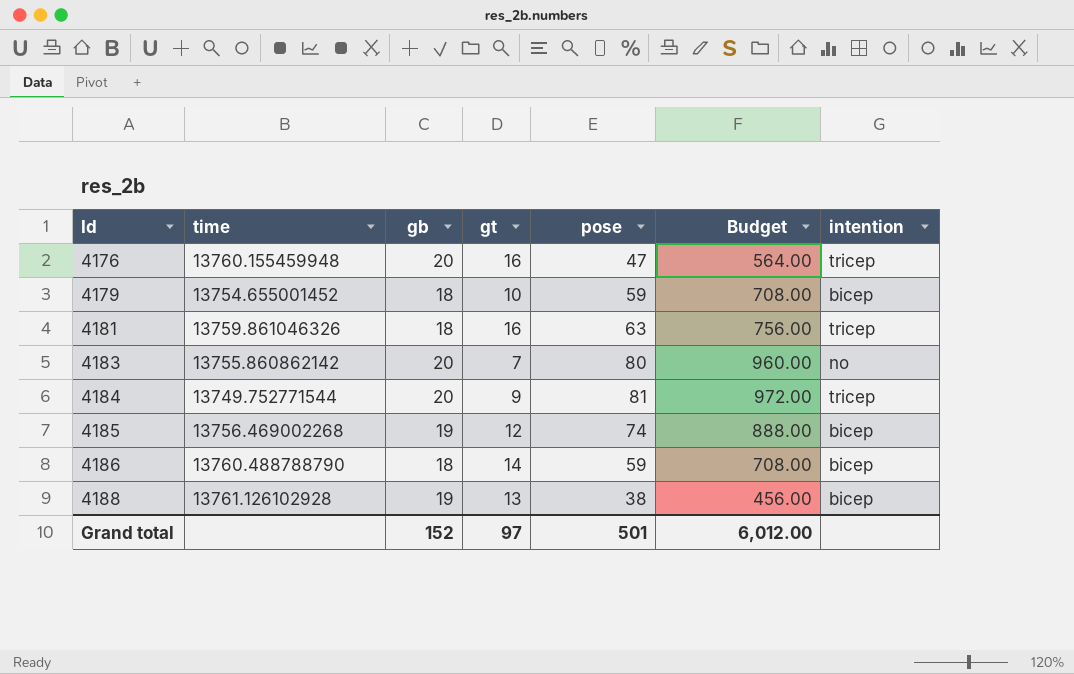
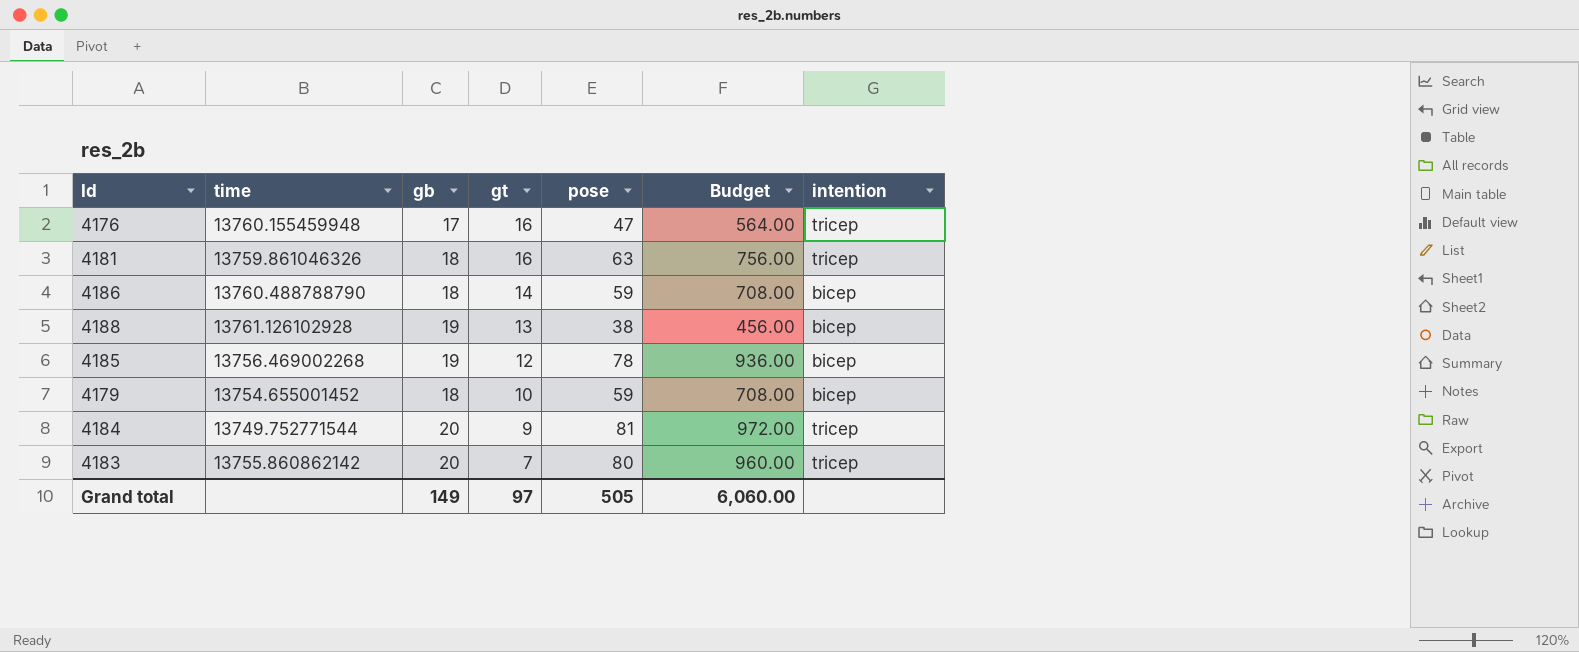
row order: Id ascending -> gt descending
4176 | gb: 20 -> 17
4185 | pose: 74 -> 78
4185 | Budget: 888.00 -> 936.00
4183 | intention: no -> tricep
Grand total | gb: 152 -> 149
Grand total | pose: 501 -> 505
Grand total | Budget: 6,012.00 -> 6,060.00

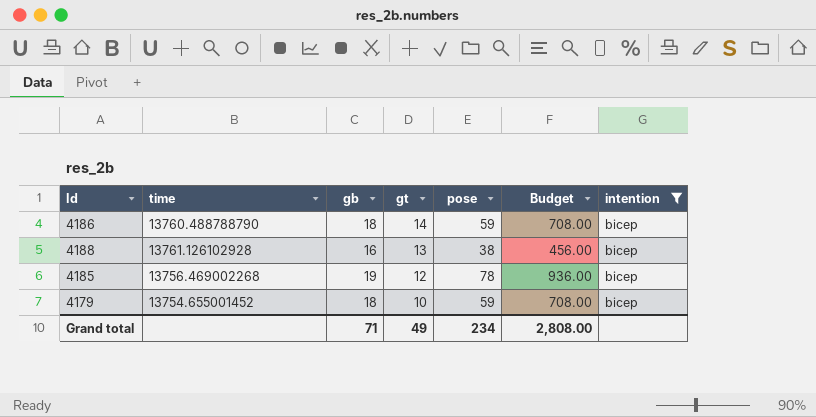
filter: none -> intention = bicep
4188 | gb: 19 -> 16
Grand total | gb: 149 -> 71
Grand total | gt: 97 -> 49
Grand total | pose: 505 -> 234
Grand total | Budget: 6,060.00 -> 2,808.00

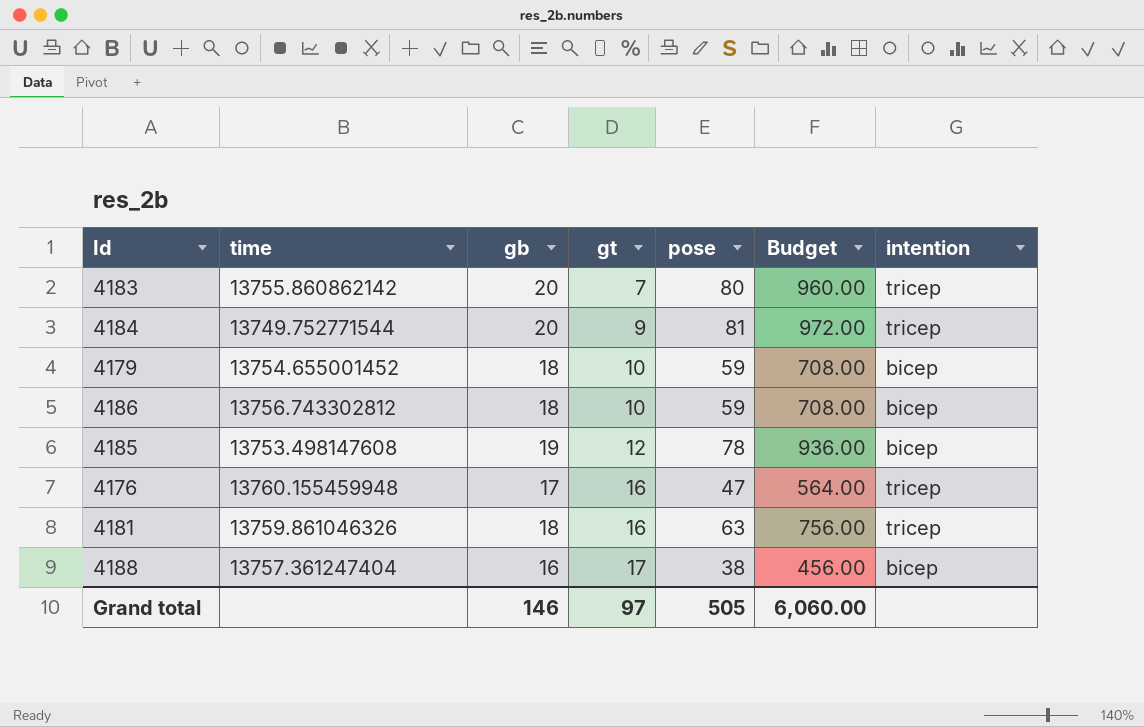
filter: intention = bicep -> none
row order: gt descending -> gt ascending
4186 | time: 13760.488788790 -> 13756.743302812
4186 | gt: 14 -> 10
4185 | time: 13756.469002268 -> 13753.498147608
4188 | time: 13761.126102928 -> 13757.361247404
4188 | gt: 13 -> 17
Grand total | gb: 71 -> 146
Grand total | gt: 49 -> 97
Grand total | pose: 234 -> 505
Grand total | Budget: 2,808.00 -> 6,060.00

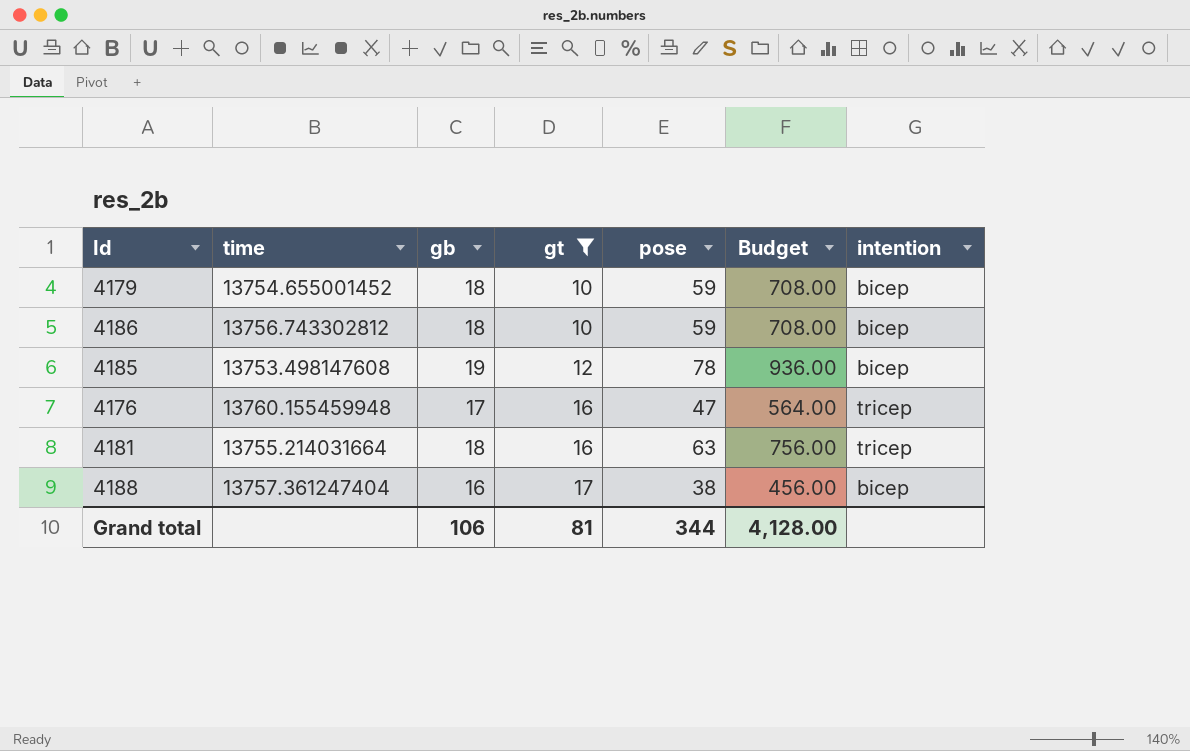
filter: none -> gt >= 10
4181 | time: 13759.861046326 -> 13755.214031664
Grand total | gb: 146 -> 106
Grand total | gt: 97 -> 81
Grand total | pose: 505 -> 344
Grand total | Budget: 6,060.00 -> 4,128.00

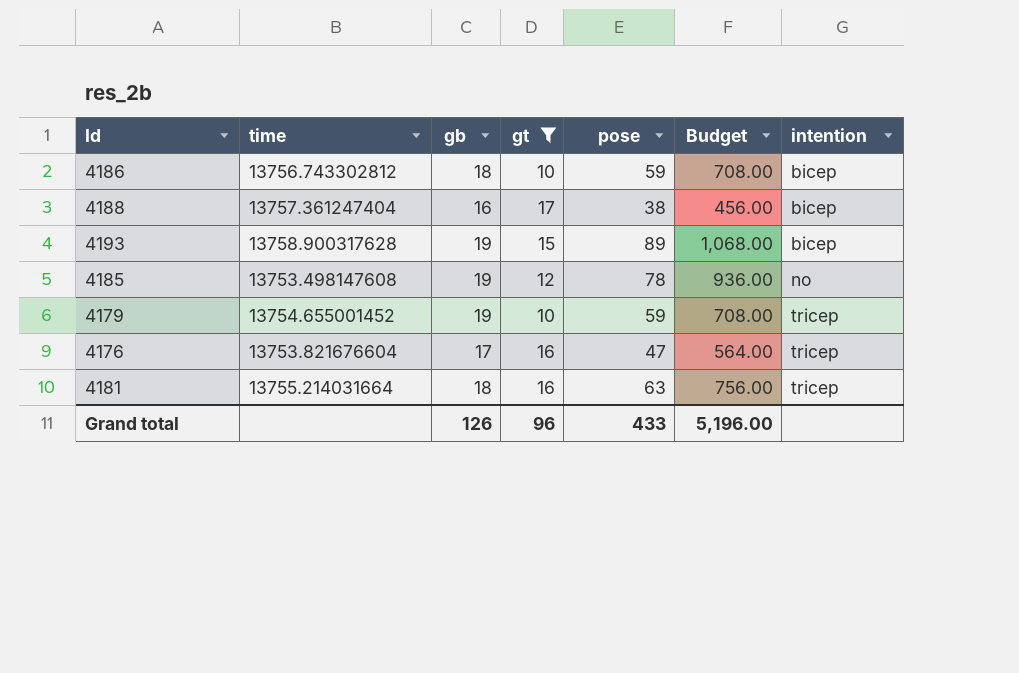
row order: gt ascending -> intention ascending
row 4193: none -> 13758.900317628 | 19 | 15 | 89 | 1,068.00 | bicep
4185 | intention: bicep -> no
4179 | gb: 18 -> 19
4179 | intention: bicep -> tricep
4176 | time: 13760.155459948 -> 13753.821676604
Grand total | gb: 106 -> 126
Grand total | gt: 81 -> 96
Grand total | pose: 344 -> 433
Grand total | Budget: 4,128.00 -> 5,196.00

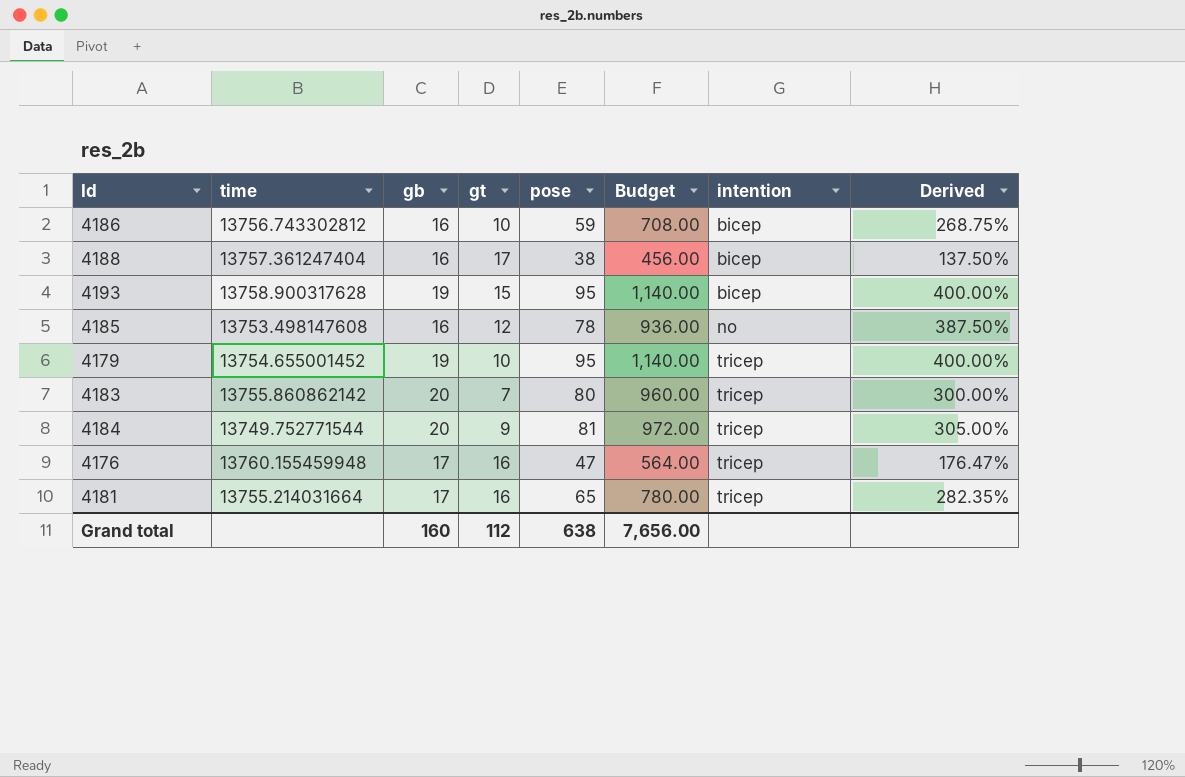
filter: gt >= 10 -> none
column Derived | formula: none -> ([pose] - [gb]) / [gb]
4186 | gb: 18 -> 16
4193 | pose: 89 -> 95
4193 | Budget: 1,068.00 -> 1,140.00
4185 | gb: 19 -> 16
4179 | pose: 59 -> 95
4179 | Budget: 708.00 -> 1,140.00
4176 | time: 13753.821676604 -> 13760.155459948
4181 | gb: 18 -> 17
4181 | pose: 63 -> 65
4181 | Budget: 756.00 -> 780.00
Grand total | gb: 126 -> 160
Grand total | gt: 96 -> 112
Grand total | pose: 433 -> 638
Grand total | Budget: 5,196.00 -> 7,656.00

